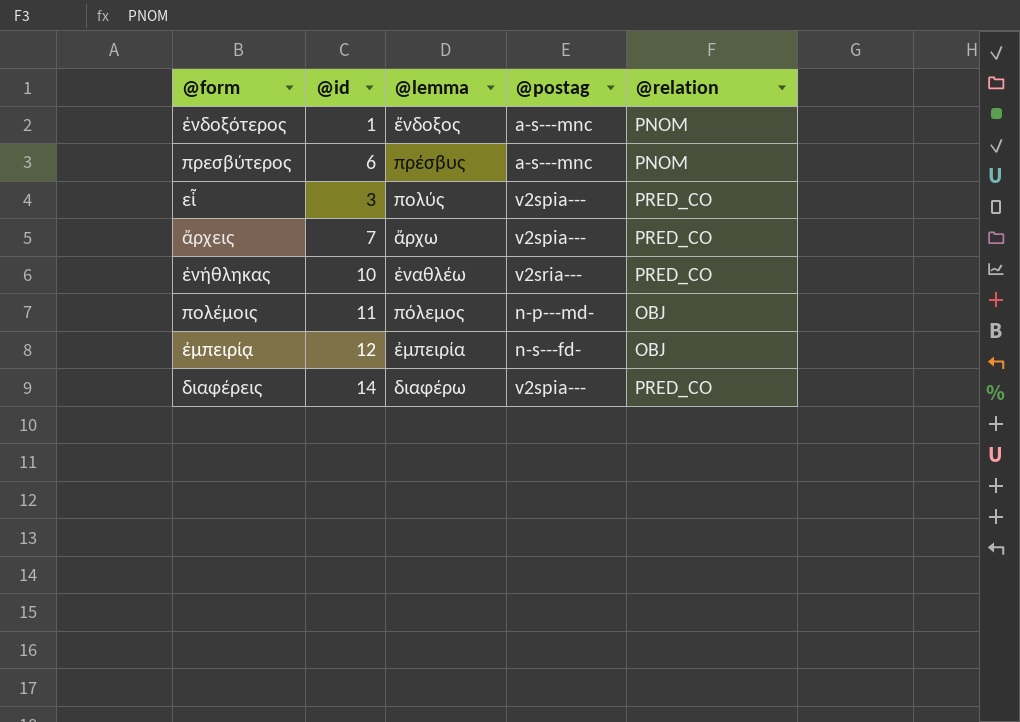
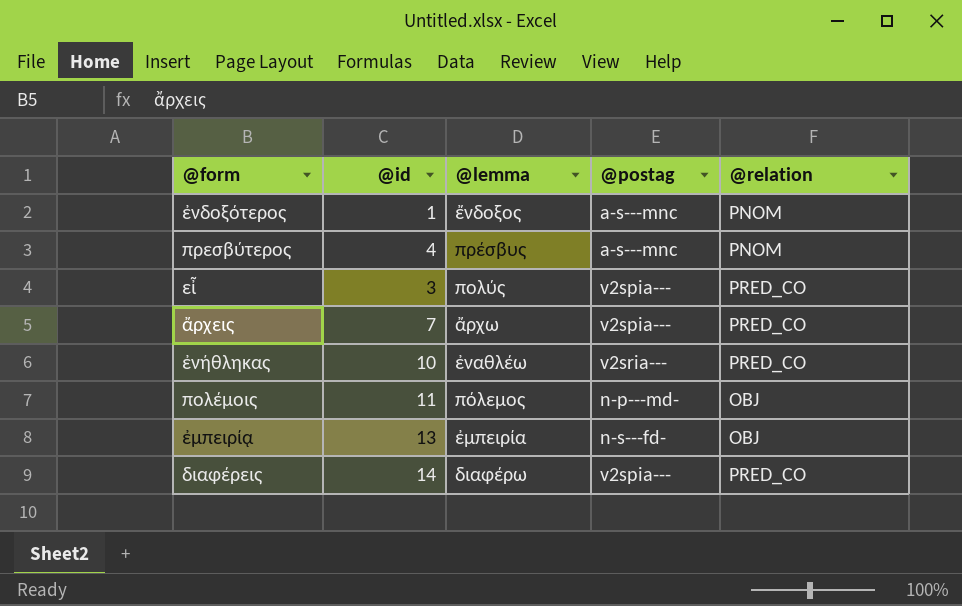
πρεσβύτερος | @id: 6 -> 4
ἐμπειρίᾳ | @id: 12 -> 13

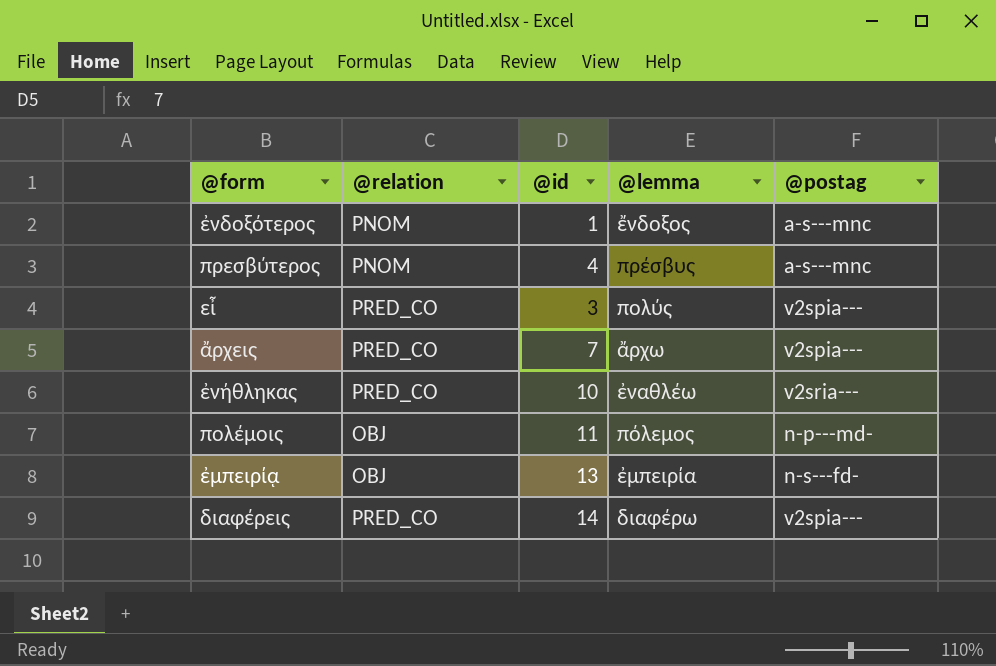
column @relation | position: 5 -> 2

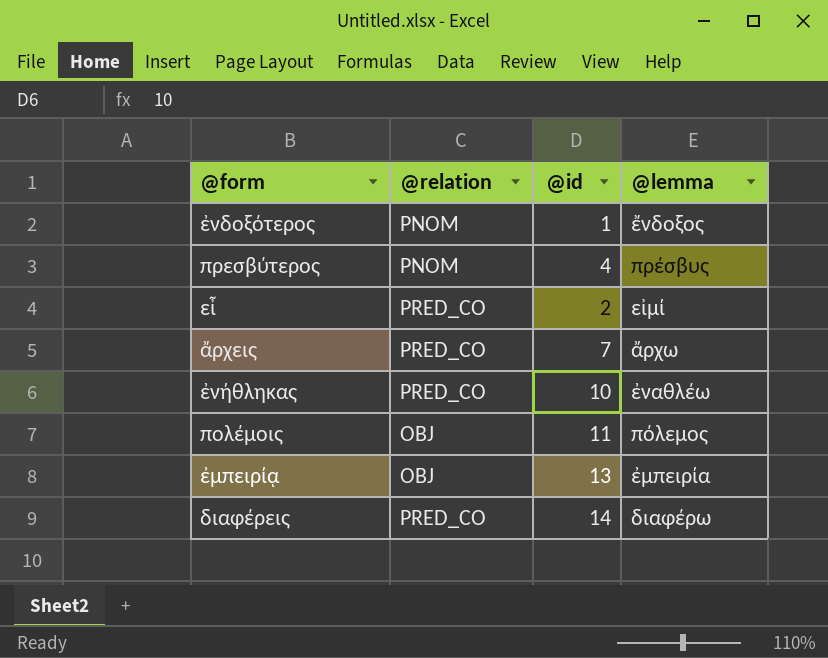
column @postag | position: 5 -> none
εἶ | @id: 3 -> 2
εἶ | @lemma: πολύς -> εἰμί

